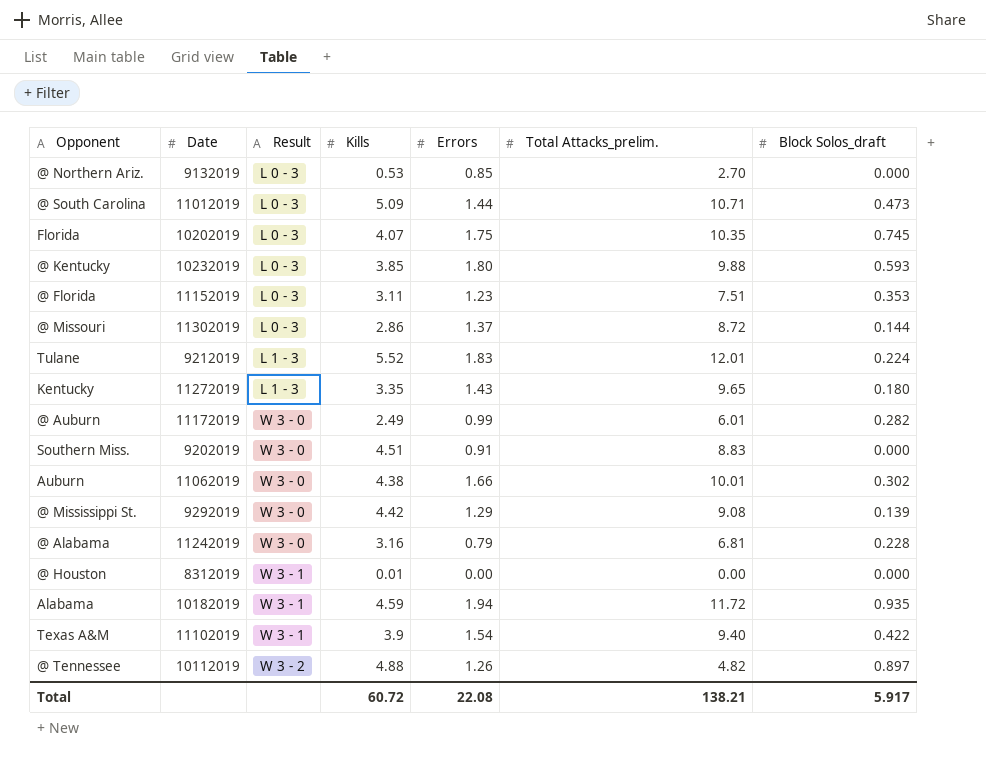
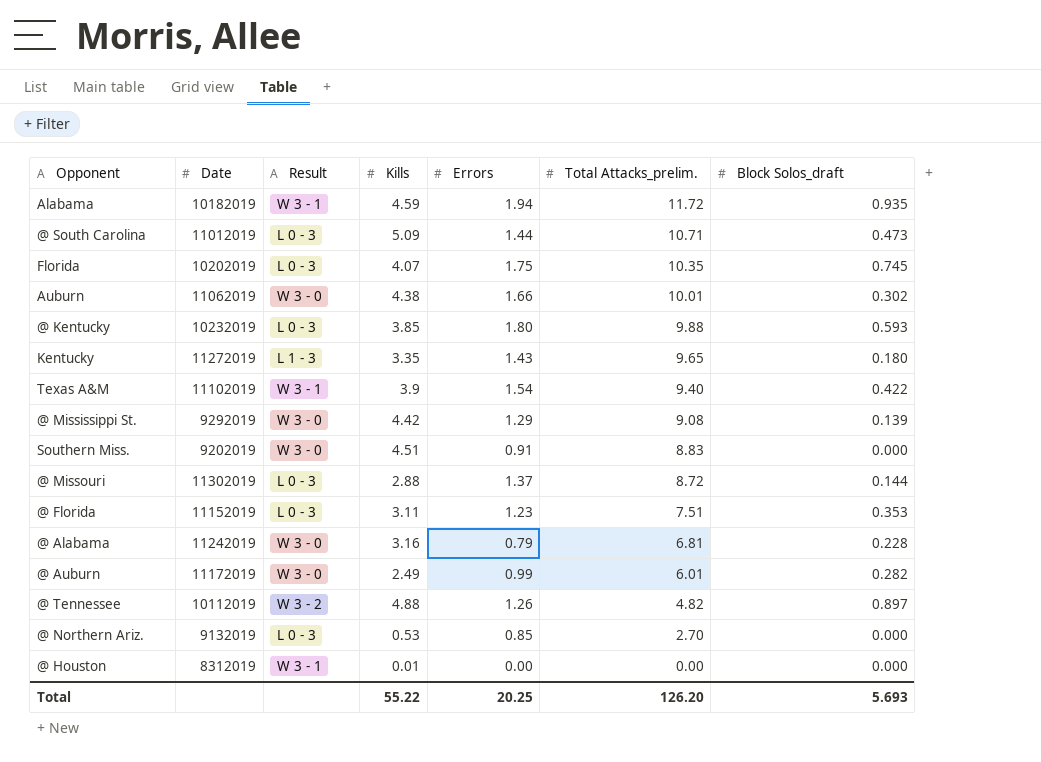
row order: Result ascending -> Total Attacks_prelim. descending
row Tulane: 9212019 | L 1 - 3 | 5.52 | 1.83 | 12.01 | 0.224 -> none
@ Missouri | Kills: 2.86 -> 2.88
Total | Kills: 60.72 -> 55.22
Total | Errors: 22.08 -> 20.25
Total | Total Attacks_prelim.: 138.21 -> 126.20
Total | Block Solos_draft: 5.917 -> 5.693

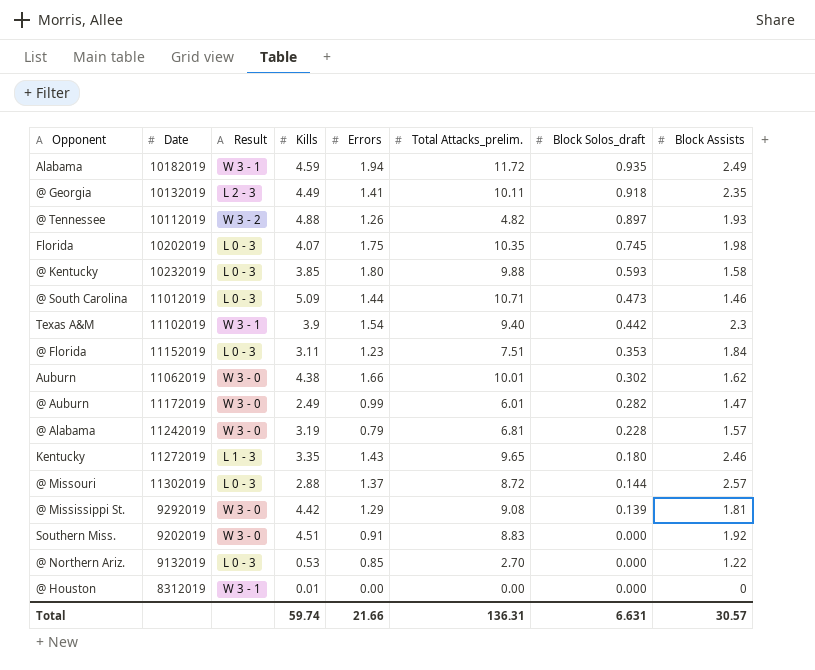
row order: Total Attacks_prelim. descending -> Block Solos_draft descending
column Block Assists | position: none -> 8
row @ Georgia: none -> 10132019 | L 2 - 3 | 4.49 | 1.41 | 10.11 | 0.918 | 2.35
Texas A&M | Block Solos_draft: 0.422 -> 0.442
@ Alabama | Kills: 3.16 -> 3.19
Total | Kills: 55.22 -> 59.74
Total | Errors: 20.25 -> 21.66
Total | Total Attacks_prelim.: 126.20 -> 136.31
Total | Block Solos_draft: 5.693 -> 6.631

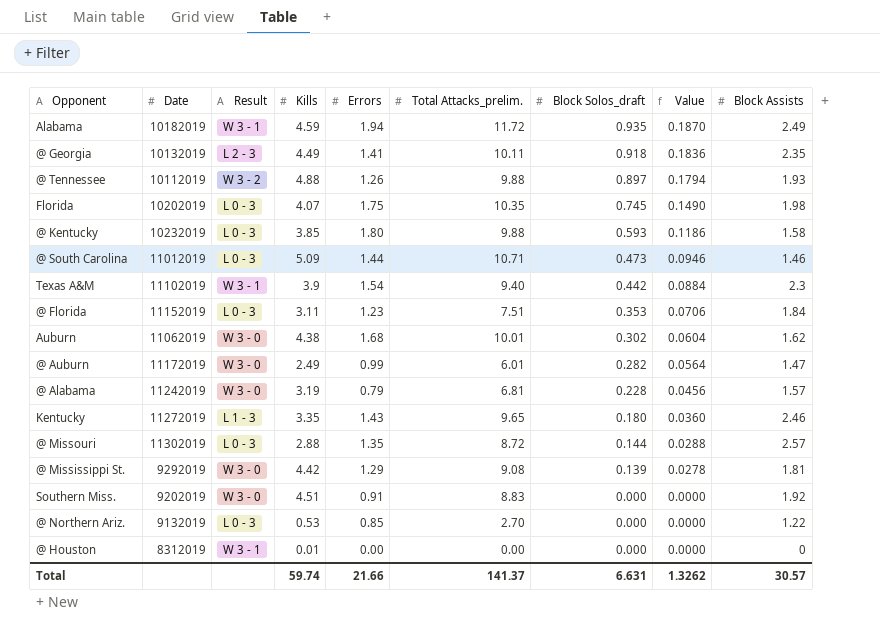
column Value | formula: none -> [Block Solos_draft] * 0.2
@ Tennessee | Total Attacks_prelim.: 4.82 -> 9.88
Auburn | Errors: 1.66 -> 1.68
@ Missouri | Errors: 1.37 -> 1.35
Total | Total Attacks_prelim.: 136.31 -> 141.37

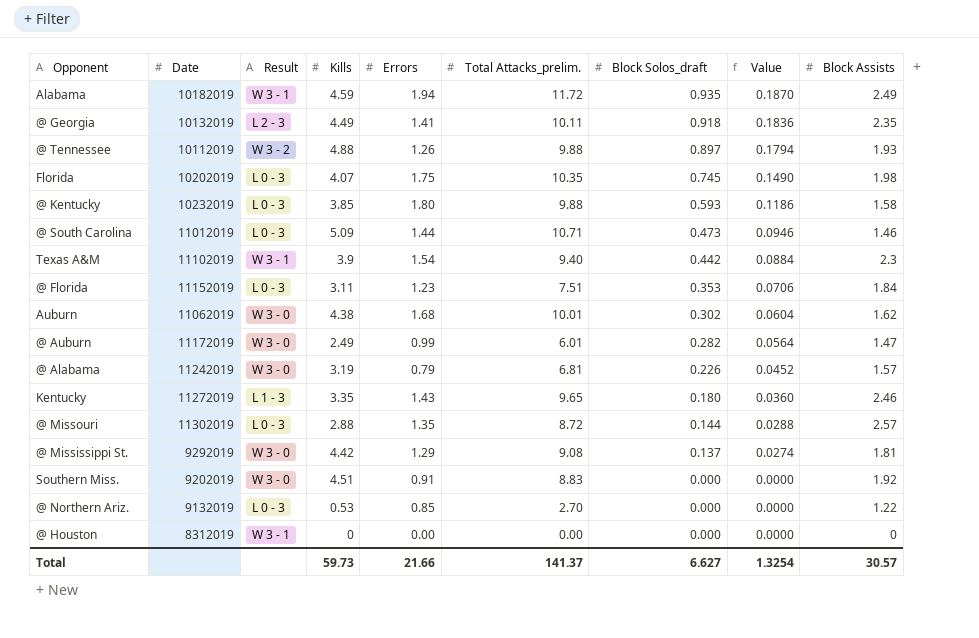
@ Alabama | Block Solos_draft: 0.228 -> 0.226
@ Alabama | Value: 0.0456 -> 0.0452
@ Mississippi St. | Block Solos_draft: 0.139 -> 0.137
@ Mississippi St. | Value: 0.0278 -> 0.0274
@ Houston | Kills: 0.01 -> 0
Total | Kills: 59.74 -> 59.73
Total | Block Solos_draft: 6.631 -> 6.627
Total | Value: 1.3262 -> 1.3254

